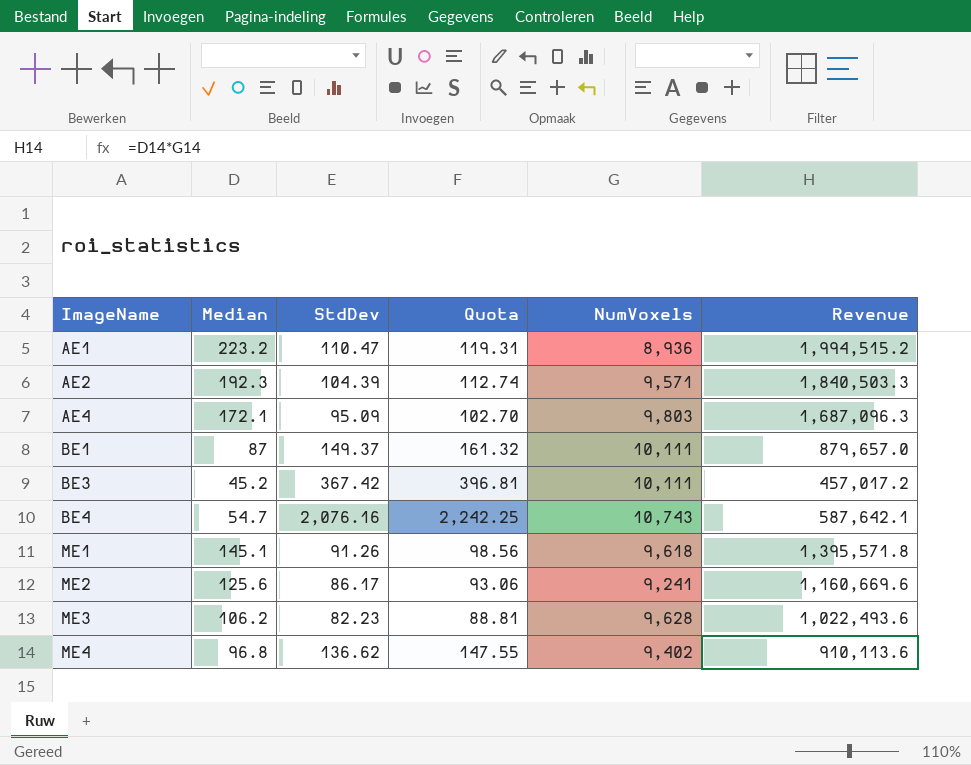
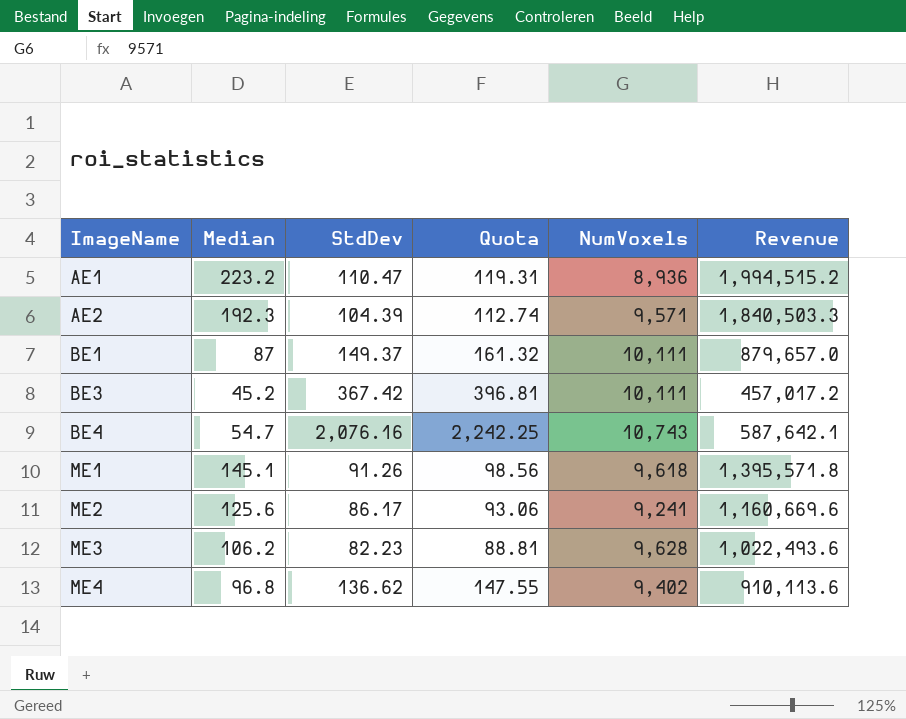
row AE4: 172.1 | 95.09 | 102.70 | 9,803 | 1,687,096.3 -> none

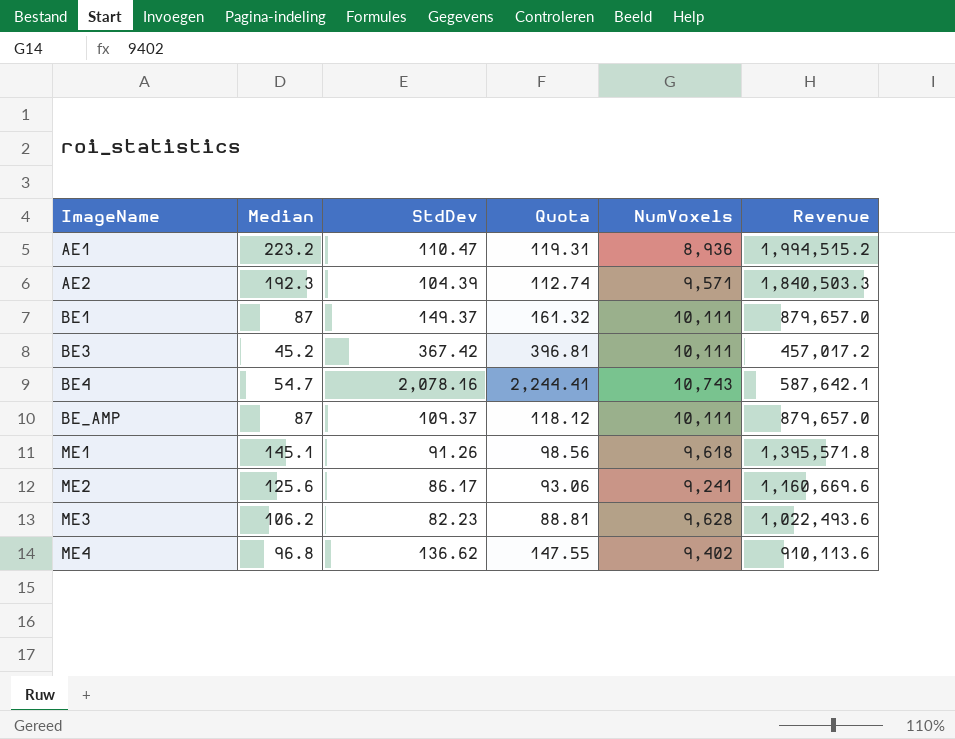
BE4 | StdDev: 2,076.16 -> 2,078.16
BE4 | Quota: 2,242.25 -> 2,244.41
row BE_AMP: none -> 87 | 109.37 | 118.12 | 10,111 | 879,657.0

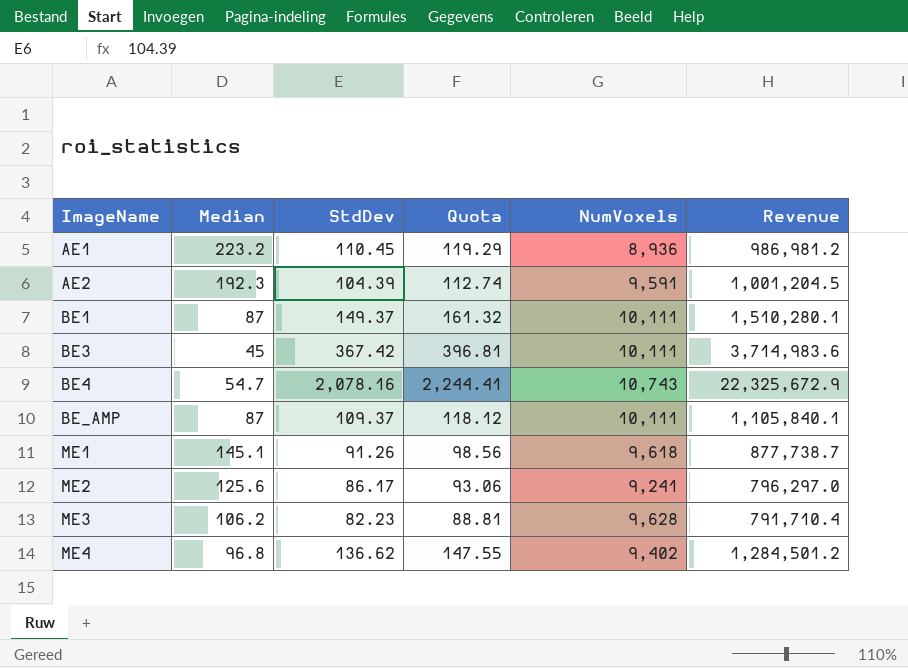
column Revenue | formula: [Median] * [NumVoxels] -> [StdDev] * [NumVoxels]
AE1 | StdDev: 110.47 -> 110.45
AE1 | Quota: 119.31 -> 119.29
AE2 | NumVoxels: 9,571 -> 9,591
BE3 | Median: 45.2 -> 45

